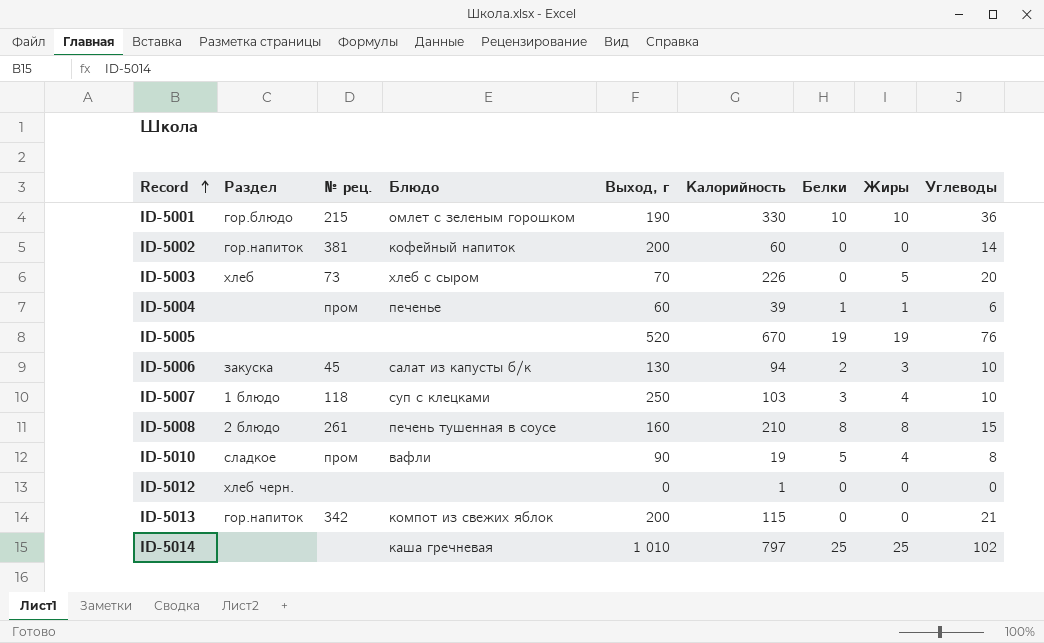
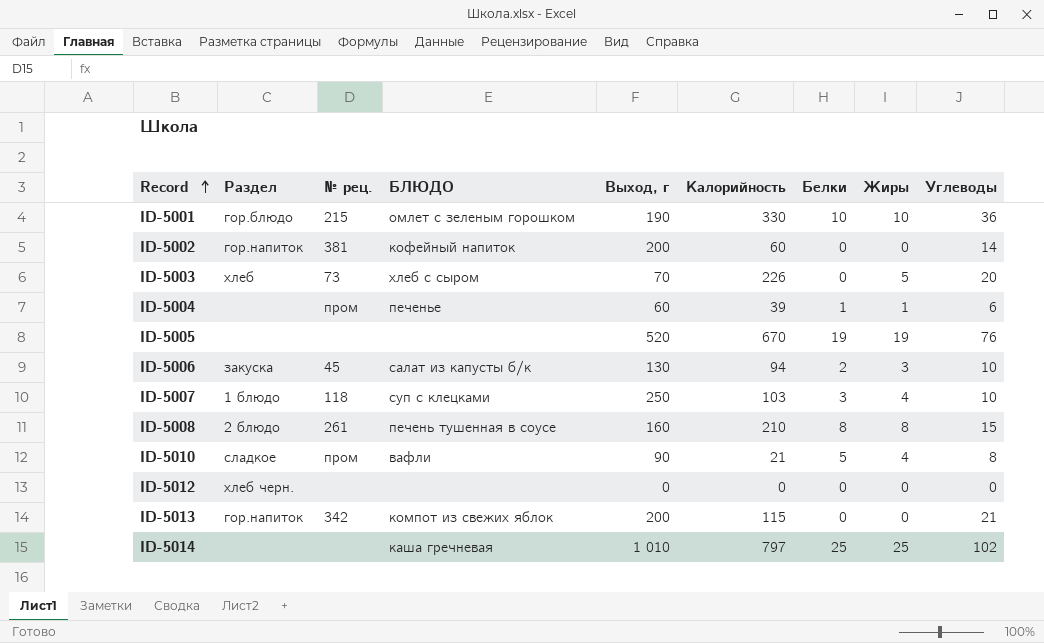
column name: Блюдо -> БЛЮДО
ID-5010 | Калорийность: 19 -> 21
ID-5012 | Калорийность: 1 -> 0

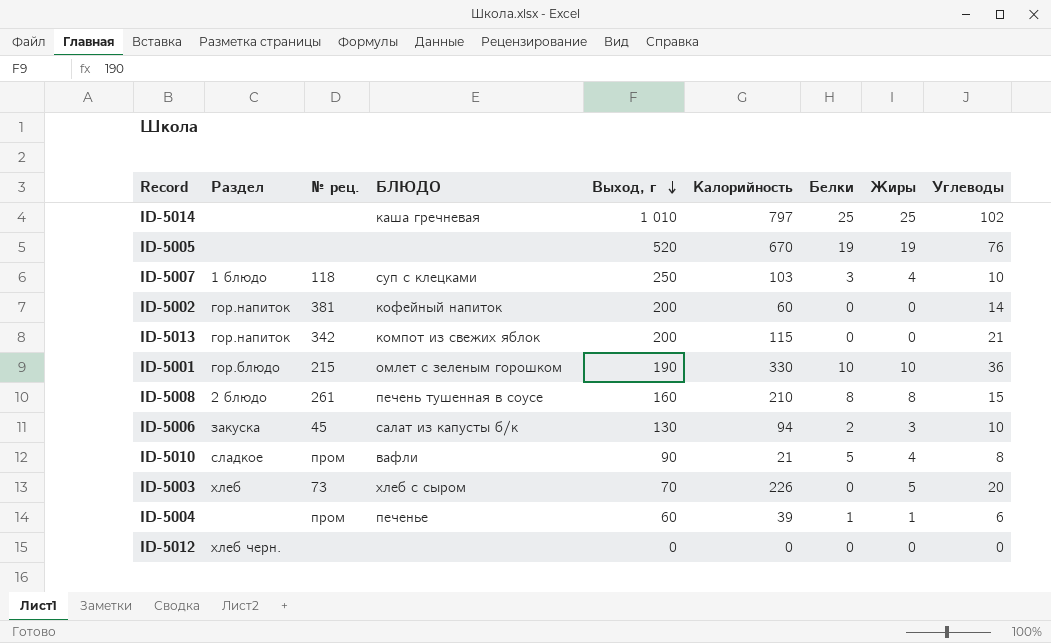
row order: Record ascending -> Выход, г descending

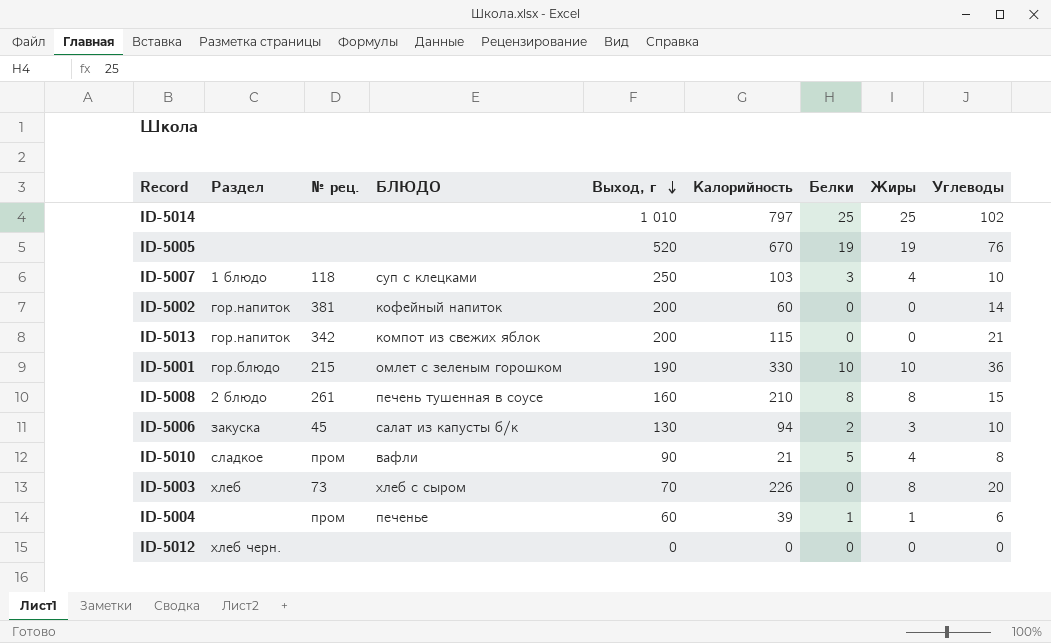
ID-5014 | БЛЮДО: каша гречневая -> none
ID-5003 | Жиры: 5 -> 8

